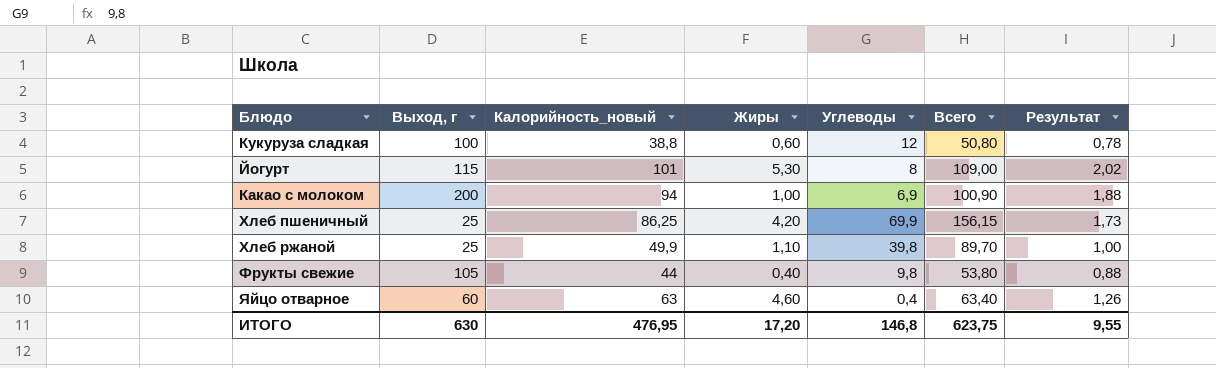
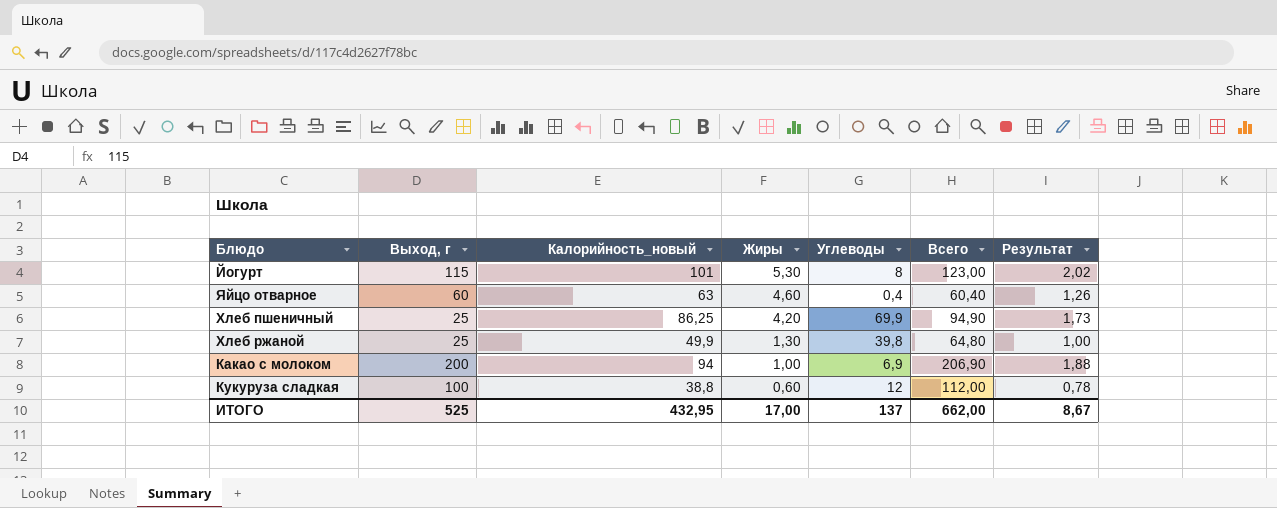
row order: none -> Жиры descending
column Всего | formula: [Калорийность_новый] + [Углеводы] -> [Выход, г] + [Углеводы]
row Фрукты свежие: 105 | 44 | 0,40 | 9,8 | 53,80 | 0,88 -> none
Хлеб ржаной | Жиры: 1,10 -> 1,30
ИТОГО | Выход, г: 630 -> 525
ИТОГО | Калорийность_новый: 476,95 -> 432,95
ИТОГО | Жиры: 17,20 -> 17,00
ИТОГО | Углеводы: 146,8 -> 137
ИТОГО | Всего: 623,75 -> 662,00
ИТОГО | Результат: 9,55 -> 8,67

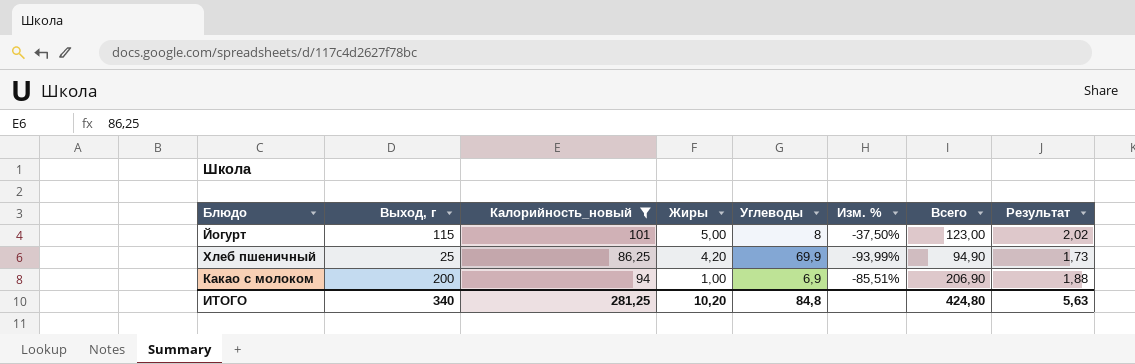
filter: none -> Калорийность_новый >= 86,25
column Изм. % | formula: none -> ([Жиры] - [Углеводы]) / [Углеводы]
Йогурт | Жиры: 5,30 -> 5,00
ИТОГО | Выход, г: 525 -> 340
ИТОГО | Калорийность_новый: 432,95 -> 281,25
ИТОГО | Жиры: 17,00 -> 10,20
ИТОГО | Углеводы: 137 -> 84,8
ИТОГО | Всего: 662,00 -> 424,80
ИТОГО | Результат: 8,67 -> 5,63

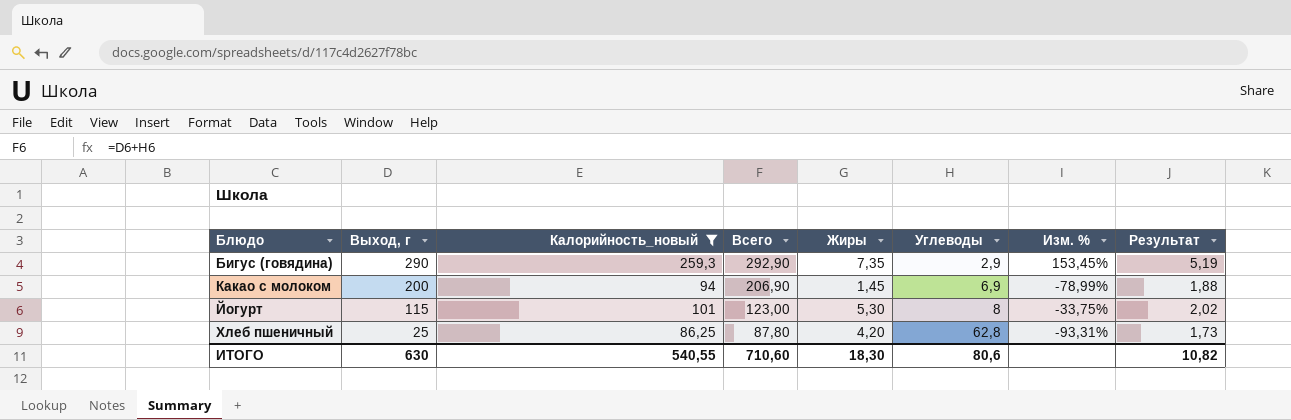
row order: Жиры descending -> Выход, г descending
column Всего | position: 7 -> 4
row Бигус (говядина): none -> 290 | 259,3 | 292,90 | 7,35 | 2,9 | 153,45% | 5,19
Какао с молоком | Жиры: 1,00 -> 1,45
Какао с молоком | Изм. %: -85,51% -> -78,99%
Йогурт | Жиры: 5,00 -> 5,30
Йогурт | Изм. %: -37,50% -> -33,75%
Хлеб пшеничный | Всего: 94,90 -> 87,80
Хлеб пшеничный | Углеводы: 69,9 -> 62,8
Хлеб пшеничный | Изм. %: -93,99% -> -93,31%
ИТОГО | Выход, г: 340 -> 630
ИТОГО | Калорийность_новый: 281,25 -> 540,55
ИТОГО | Всего: 424,80 -> 710,60
ИТОГО | Жиры: 10,20 -> 18,30
ИТОГО | Углеводы: 84,8 -> 80,6
ИТОГО | Результат: 5,63 -> 10,82

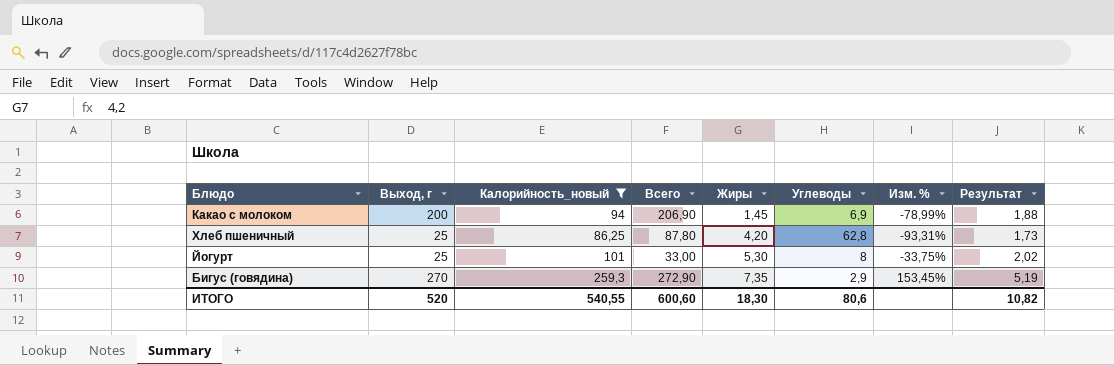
row order: Выход, г descending -> Жиры ascending
Йогурт | Выход, г: 115 -> 25
Йогурт | Всего: 123,00 -> 33,00
Бигус (говядина) | Выход, г: 290 -> 270
Бигус (говядина) | Всего: 292,90 -> 272,90
ИТОГО | Выход, г: 630 -> 520
ИТОГО | Всего: 710,60 -> 600,60

